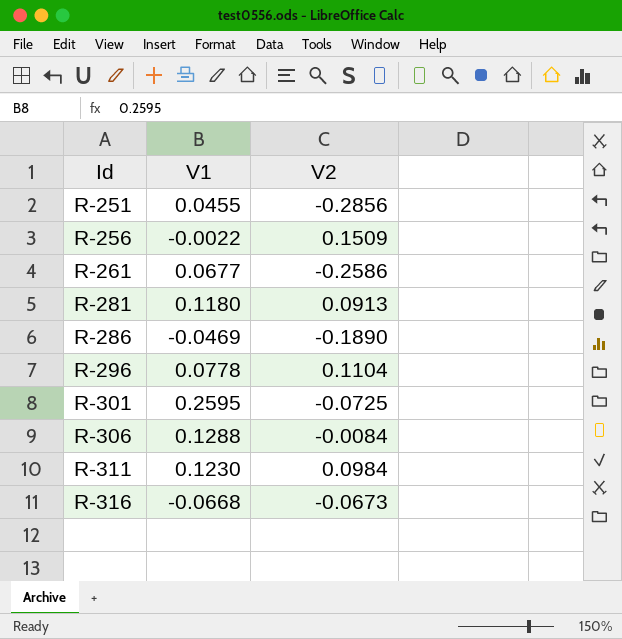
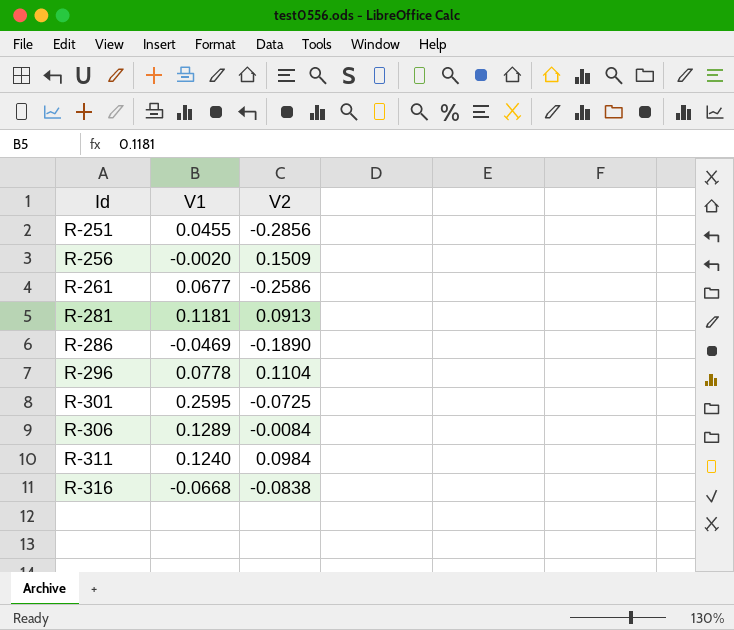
R-256 | V1: -0.0022 -> -0.0020
R-281 | V1: 0.1180 -> 0.1181
R-306 | V1: 0.1288 -> 0.1289
R-311 | V1: 0.1230 -> 0.1240
R-316 | V2: -0.0673 -> -0.0838

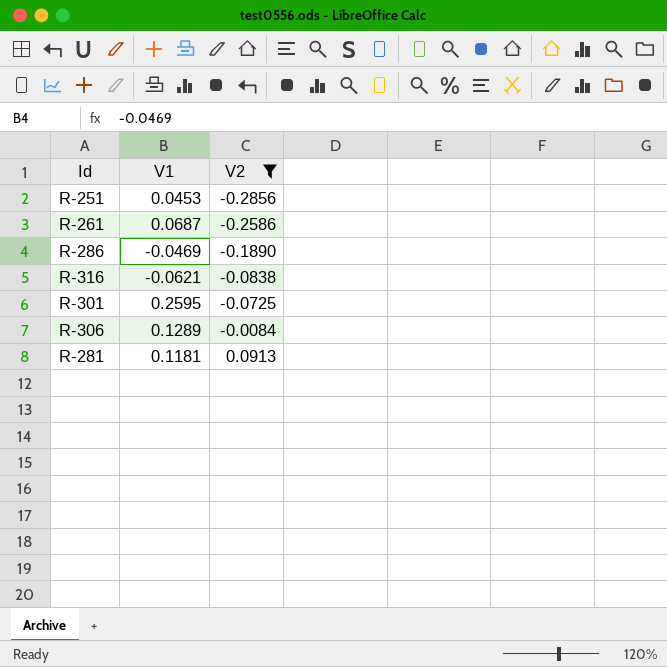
filter: none -> V2 <= 0.0913
row order: Id ascending -> V2 ascending
R-251 | V1: 0.0455 -> 0.0453
R-261 | V1: 0.0677 -> 0.0687
R-316 | V1: -0.0668 -> -0.0621

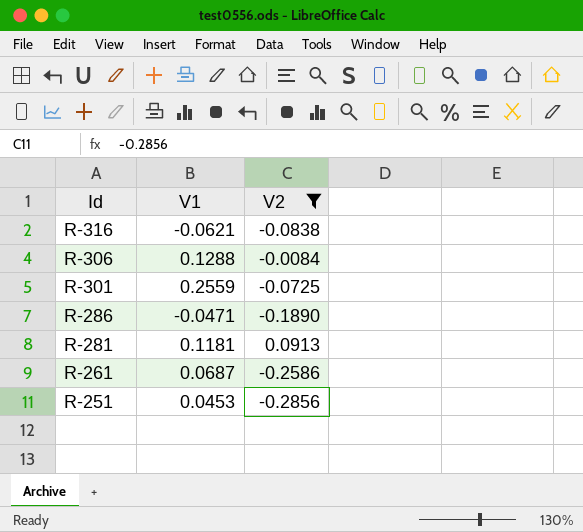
row order: V2 ascending -> Id descending
R-306 | V1: 0.1289 -> 0.1288
R-301 | V1: 0.2595 -> 0.2559
R-286 | V1: -0.0469 -> -0.0471

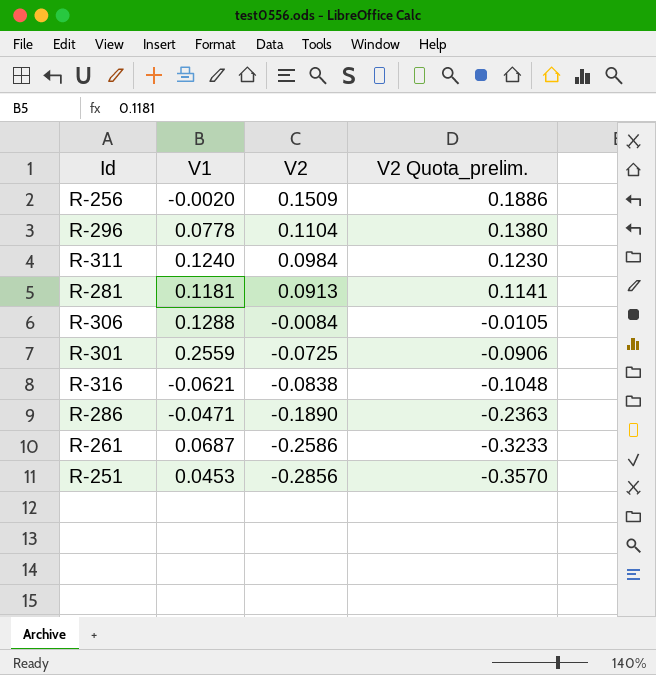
filter: V2 <= 0.0913 -> none
row order: Id descending -> V2 descending
column V2 Quota_prelim. | formula: none -> [V2] * 1.25

